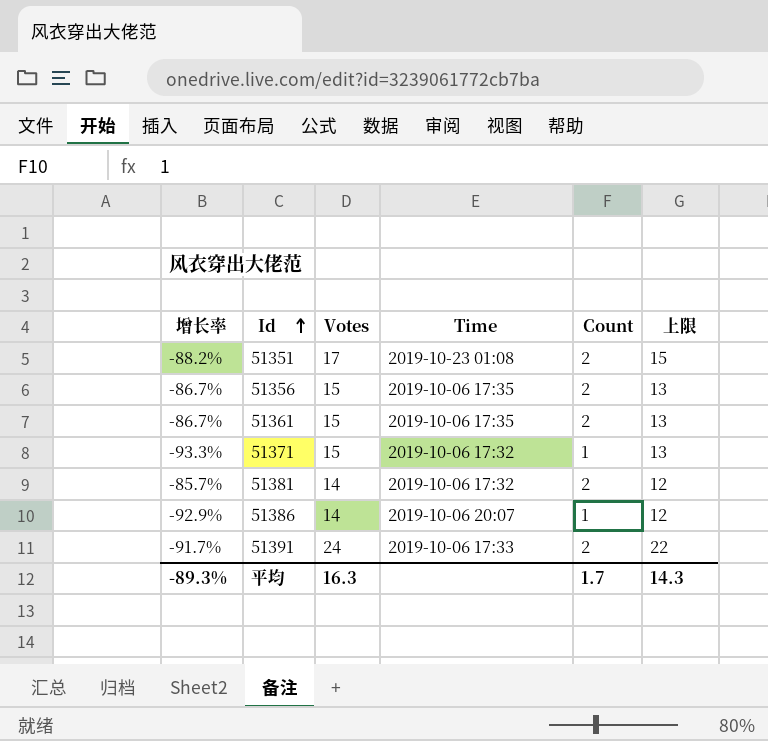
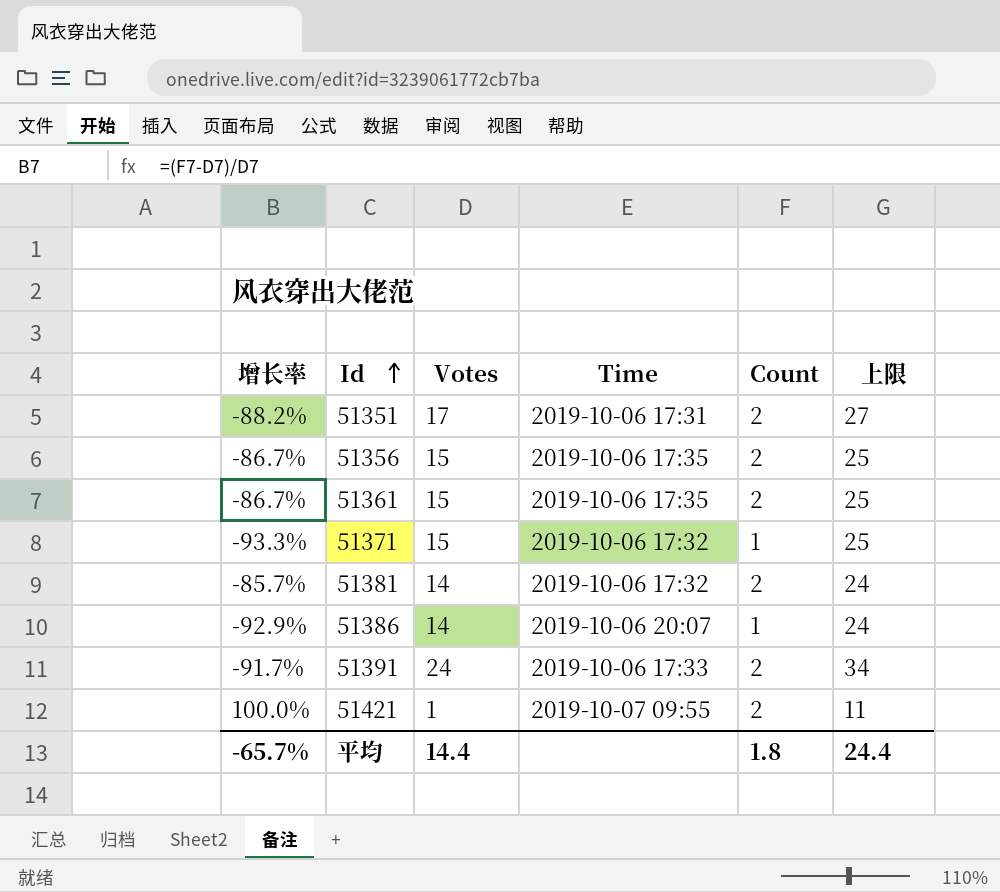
column 上限 | formula: [Votes] - 2 -> [Votes] + 10
51351 | Time: 2019-10-23 01:08 -> 2019-10-06 17:31
row 51421: none -> 100.0% | 1 | 2019-10-07 09:55 | 2 | 11
平均 | 增长率: -89.3% -> -65.7%
平均 | Votes: 16.3 -> 14.4
平均 | Count: 1.7 -> 1.8
平均 | 上限: 14.3 -> 24.4

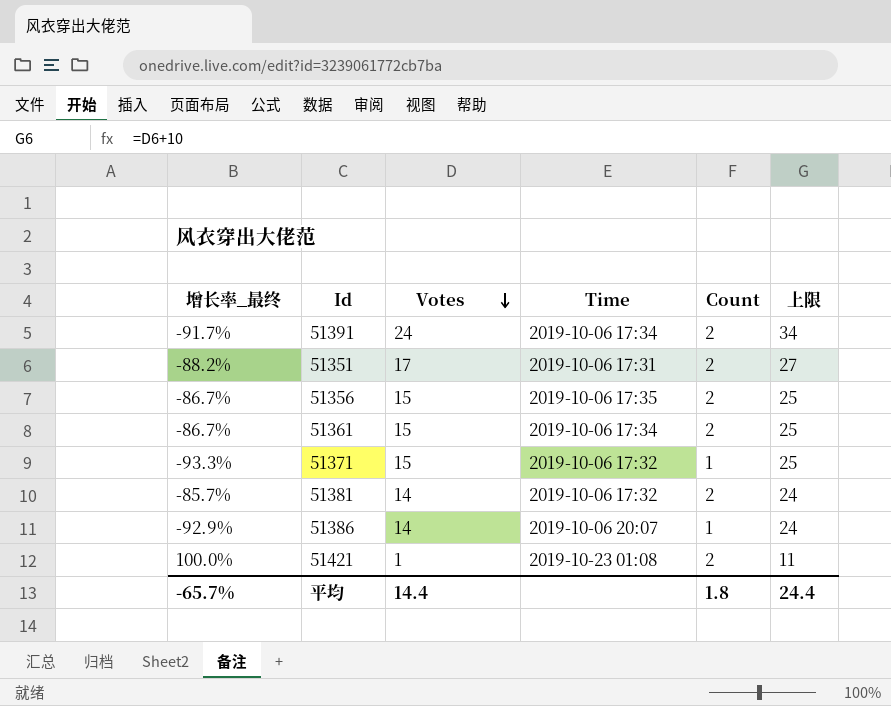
row order: Id ascending -> Votes descending
column name: 增长率 -> 增长率_最终
51391 | Time: 2019-10-06 17:33 -> 2019-10-06 17:34
51361 | Time: 2019-10-06 17:35 -> 2019-10-06 17:34
51421 | Time: 2019-10-07 09:55 -> 2019-10-23 01:08

